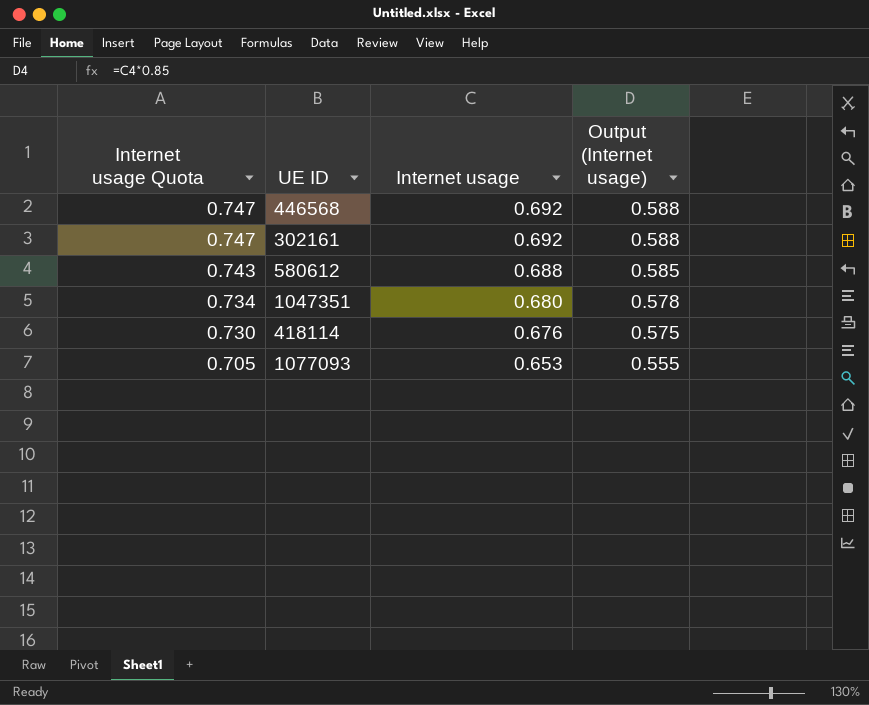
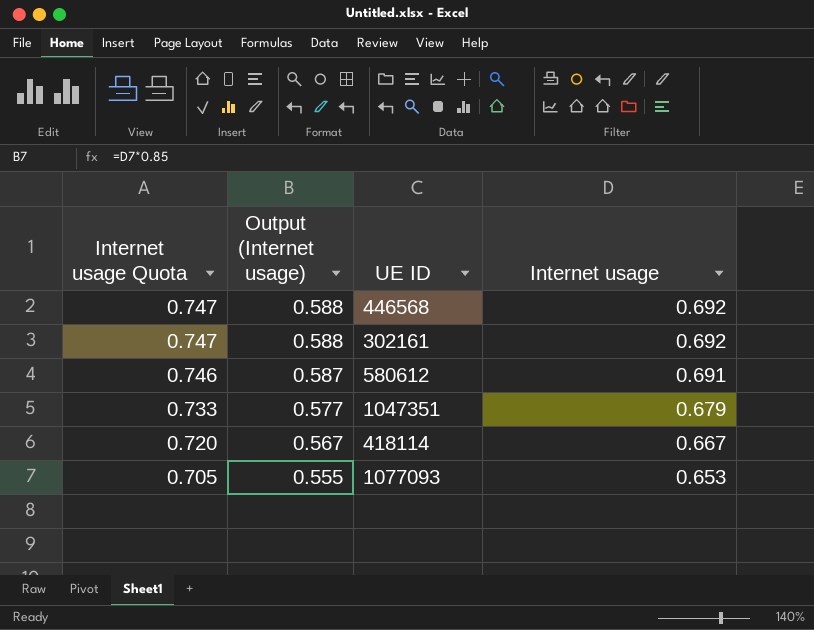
column Output (Internet usage) | position: 4 -> 2
580612 | Internet usage Quota: 0.743 -> 0.746
580612 | Output (Internet usage): 0.585 -> 0.587
580612 | Internet usage: 0.688 -> 0.691
1047351 | Internet usage Quota: 0.734 -> 0.733
1047351 | Output (Internet usage): 0.578 -> 0.577
1047351 | Internet usage: 0.680 -> 0.679
418114 | Internet usage Quota: 0.730 -> 0.720
418114 | Output (Internet usage): 0.575 -> 0.567
418114 | Internet usage: 0.676 -> 0.667

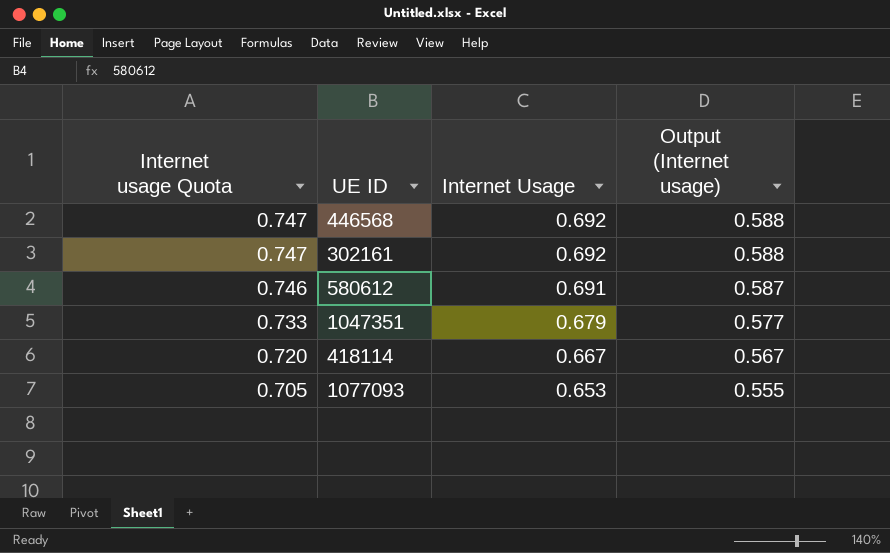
column name: Internet usage -> Internet Usage
column Output (Internet usage) | position: 2 -> 4

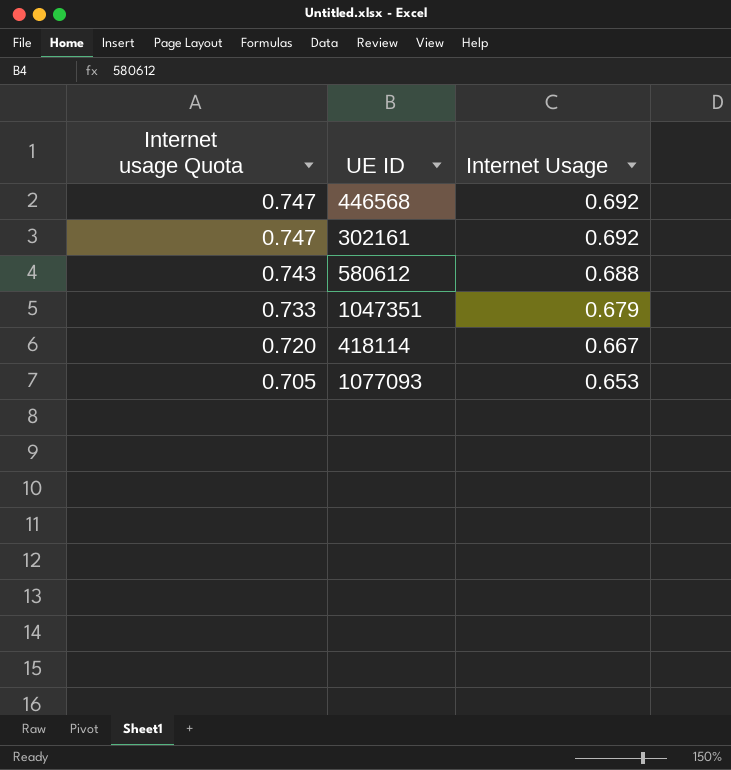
column Output (Internet usage) | formula: [Internet Usage] * 0.85 -> none
580612 | Internet usage Quota: 0.746 -> 0.743
580612 | Internet Usage: 0.691 -> 0.688

